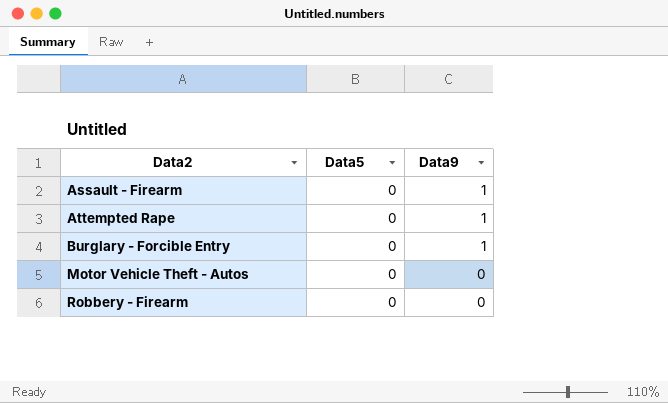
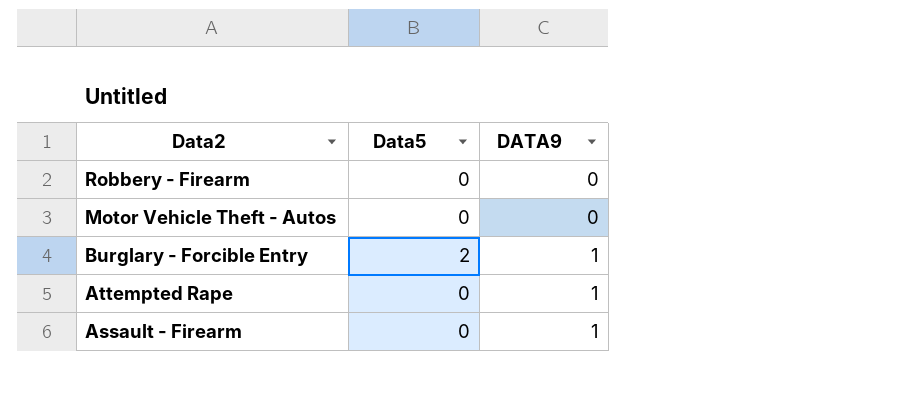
row order: Data2 ascending -> Data2 descending
column name: Data9 -> DATA9
Burglary - Forcible Entry | Data5: 0 -> 2

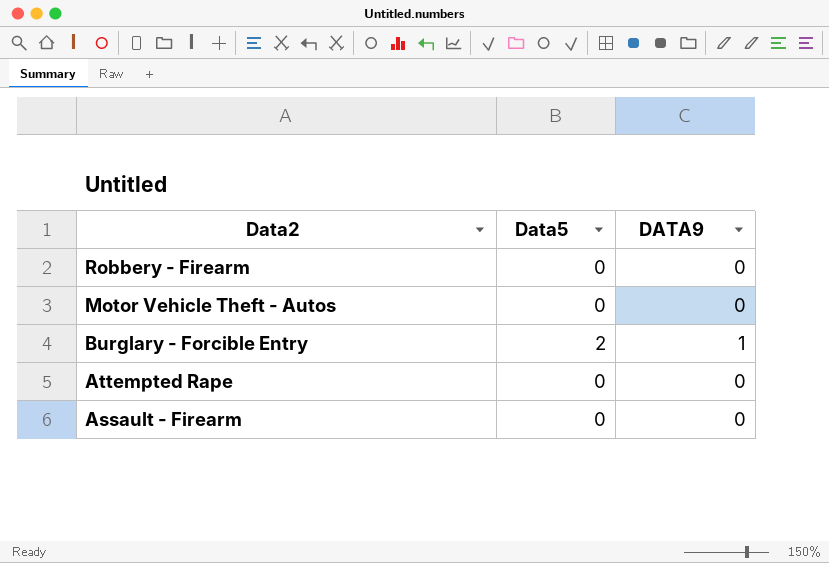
Attempted Rape | DATA9: 1 -> 0
Assault - Firearm | DATA9: 1 -> 0

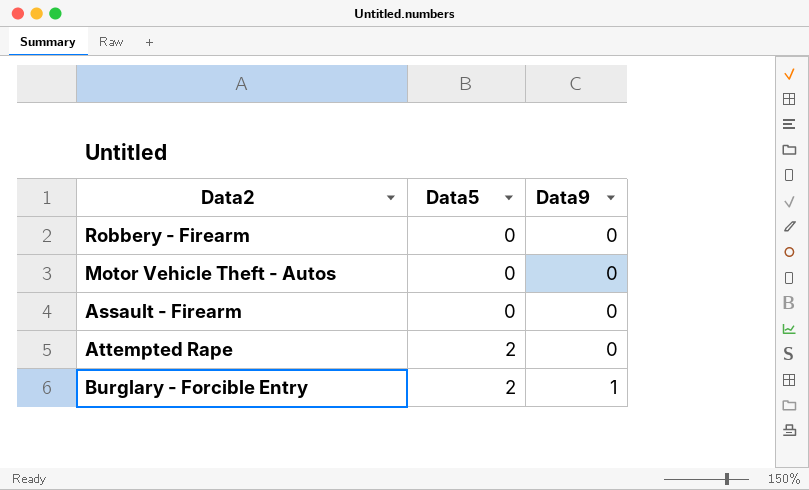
row order: Data2 descending -> Data5 ascending
column name: DATA9 -> Data9
Attempted Rape | Data5: 0 -> 2

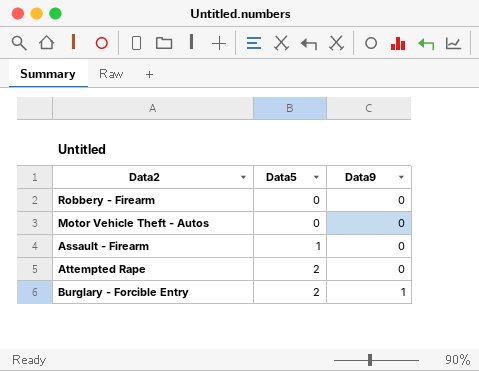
Assault - Firearm | Data5: 0 -> 1

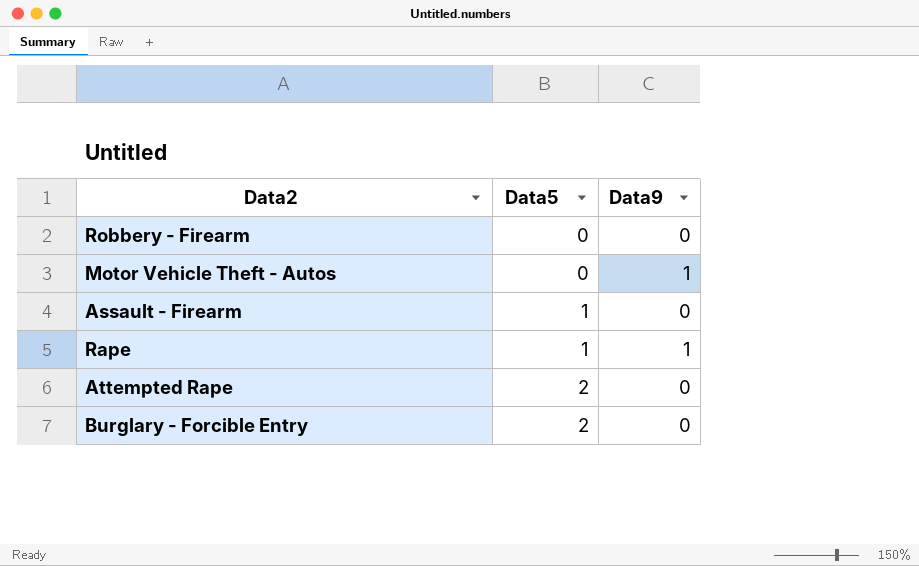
Motor Vehicle Theft - Autos | Data9: 0 -> 1
row Rape: none -> 1 | 1
Burglary - Forcible Entry | Data9: 1 -> 0

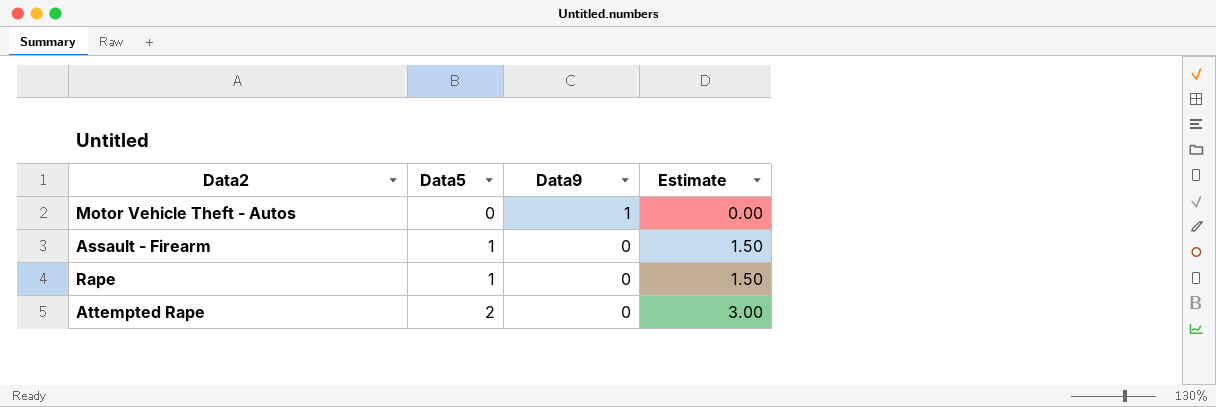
column Estimate | formula: none -> [Data5] * 1.5
row Robbery - Firearm: 0 | 0 -> none
row Burglary - Forcible Entry: 2 | 0 -> none
Rape | Data9: 1 -> 0

